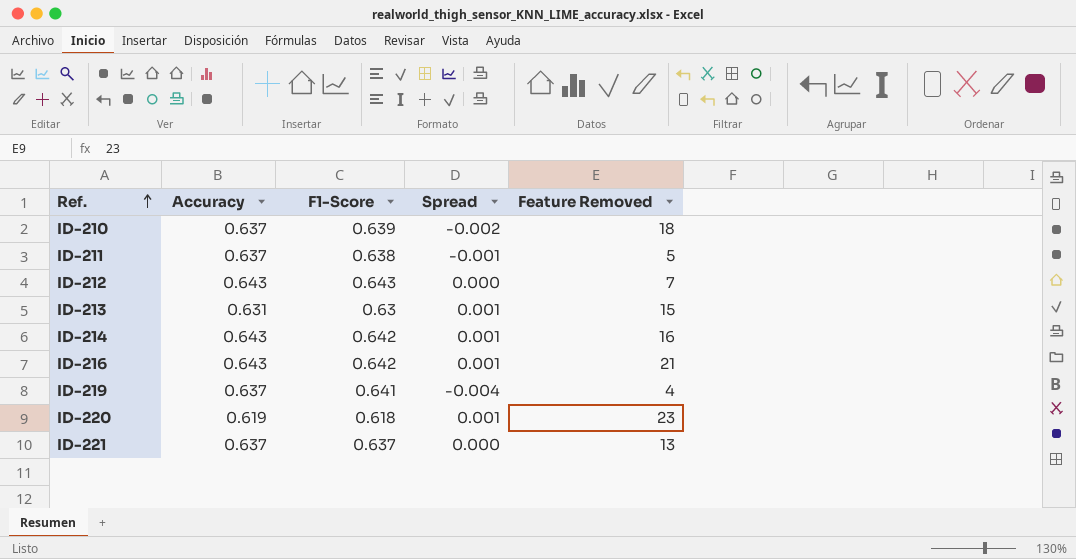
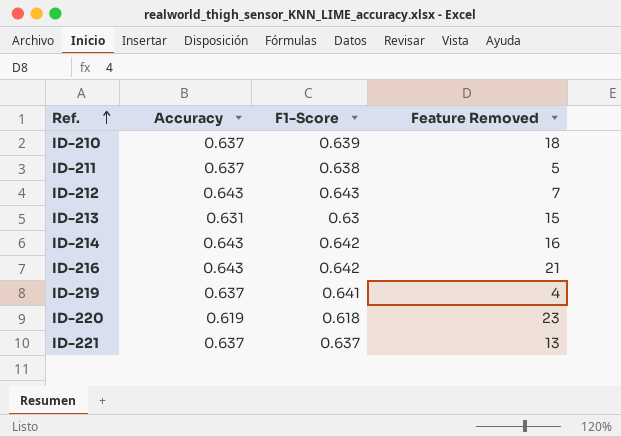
column Spread | formula: [Accuracy] - [F1-Score] -> none

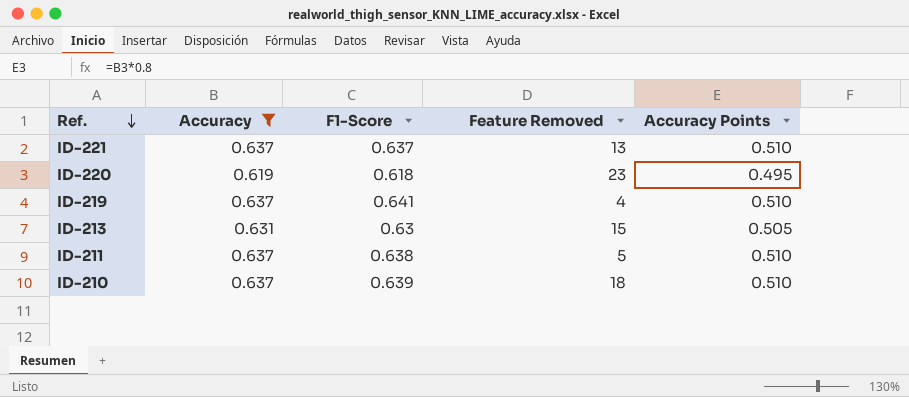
filter: none -> Accuracy != 0.643
row order: Ref. ascending -> Ref. descending
column Accuracy Points | formula: none -> [Accuracy] * 0.8

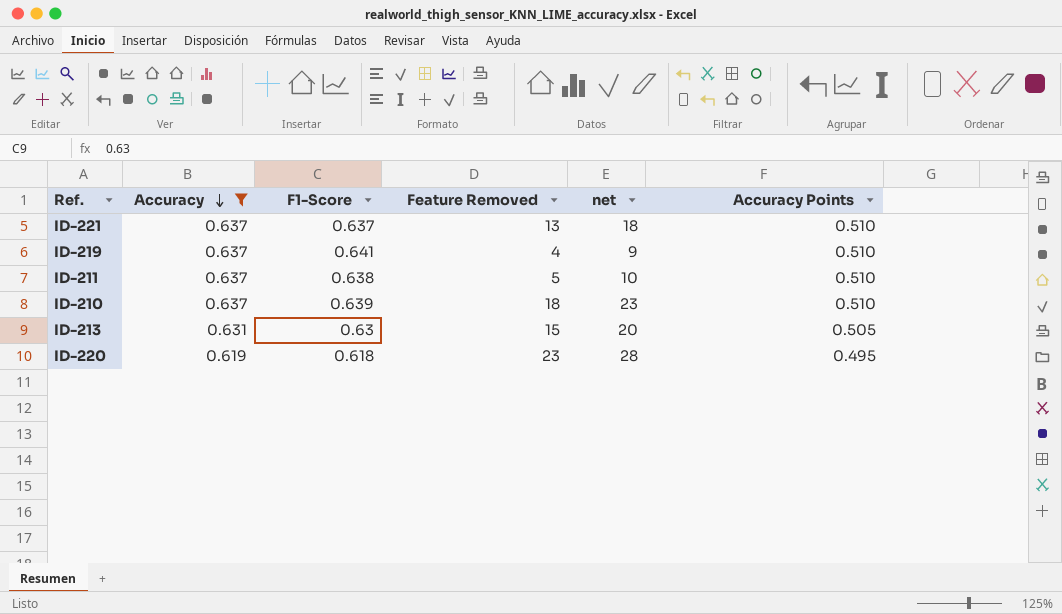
row order: Ref. descending -> Accuracy descending
column net | formula: none -> [Feature Removed] + 5

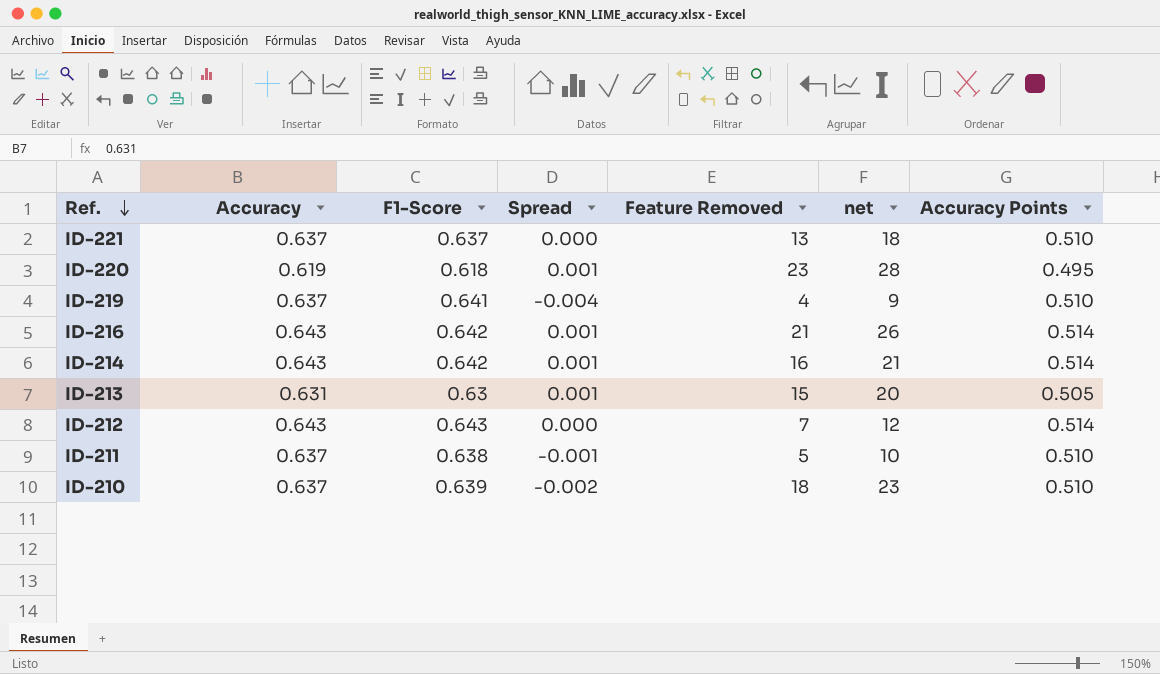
filter: Accuracy != 0.643 -> none
row order: Accuracy descending -> Ref. descending
column Spread | formula: none -> [Accuracy] - [F1-Score]

